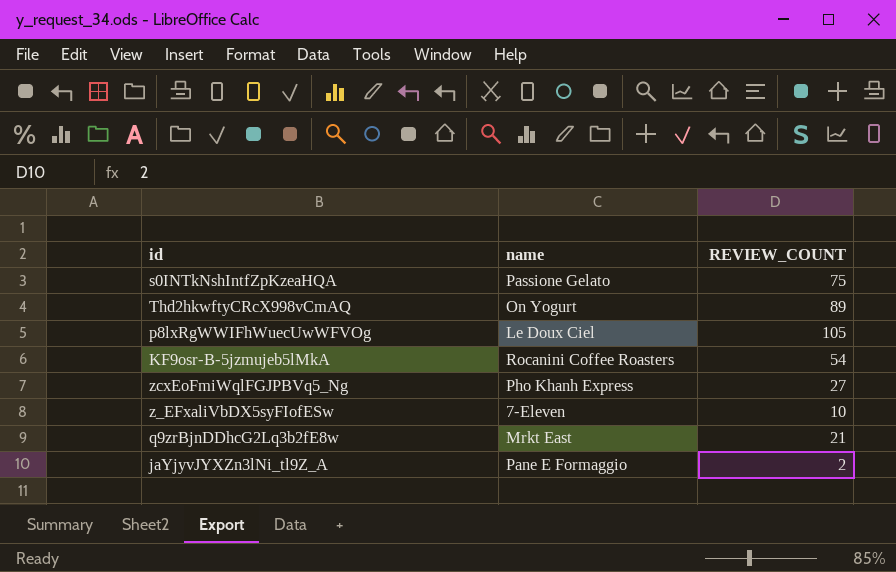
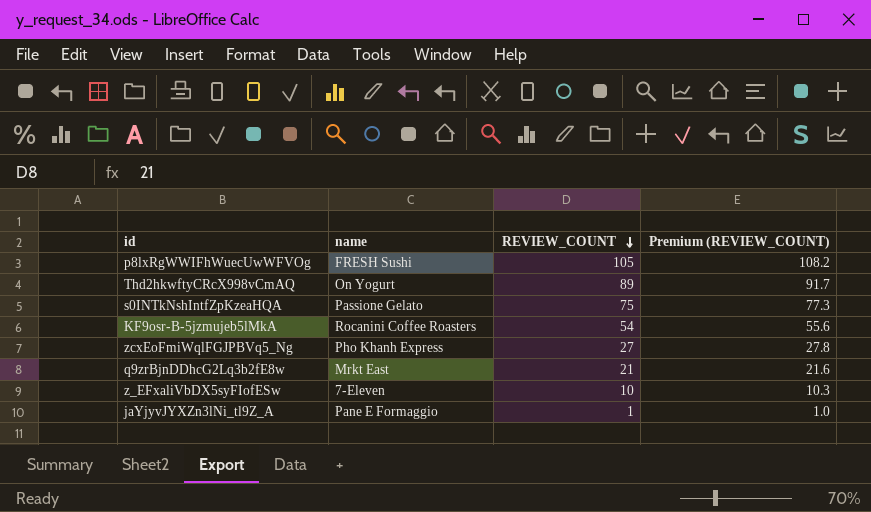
row order: none -> REVIEW_COUNT descending
column Premium (REVIEW_COUNT) | formula: none -> [REVIEW_COUNT] * 1.03
p8lxRgWWIFhWuecUwWFVOg | name: Le Doux Ciel -> FRESH Sushi
jaYjyvJYXZn3lNi_tl9Z_A | REVIEW_COUNT: 2 -> 1

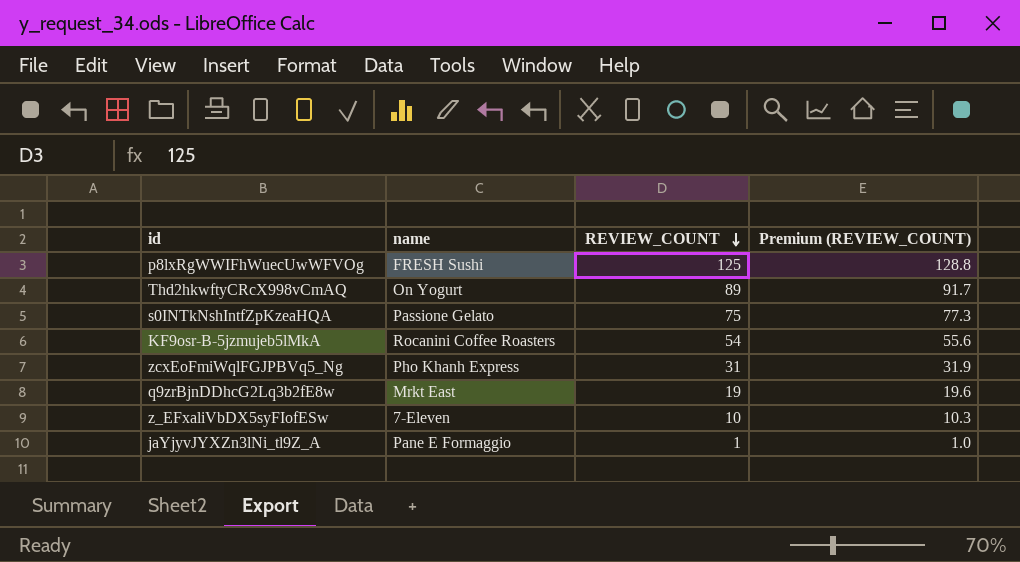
p8lxRgWWIFhWuecUwWFVOg | REVIEW_COUNT: 105 -> 125
p8lxRgWWIFhWuecUwWFVOg | Premium (REVIEW_COUNT): 108.2 -> 128.8
zcxEoFmiWqlFGJPBVq5_Ng | REVIEW_COUNT: 27 -> 31
zcxEoFmiWqlFGJPBVq5_Ng | Premium (REVIEW_COUNT): 27.8 -> 31.9
q9zrBjnDDhcG2Lq3b2fE8w | REVIEW_COUNT: 21 -> 19
q9zrBjnDDhcG2Lq3b2fE8w | Premium (REVIEW_COUNT): 21.6 -> 19.6

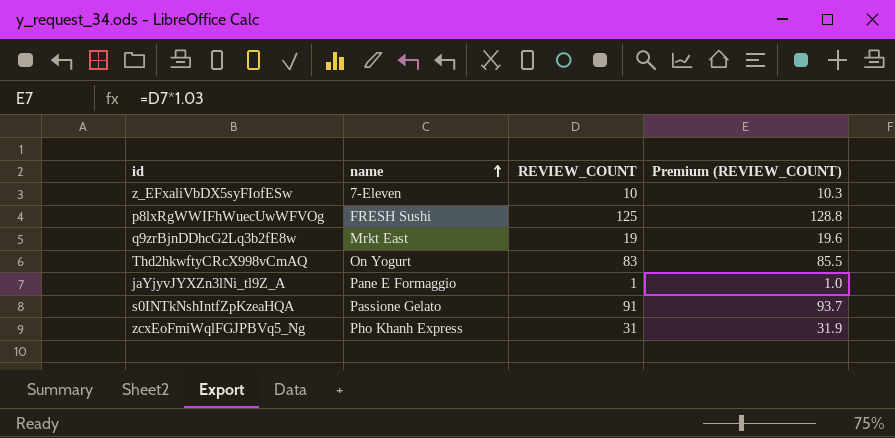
row order: REVIEW_COUNT descending -> name ascending
row KF9osr-B-5jzmujeb5lMkA: Rocanini Coffee Roasters | 54 | 55.6 -> none
Thd2hkwftyCRcX998vCmAQ | REVIEW_COUNT: 89 -> 83
Thd2hkwftyCRcX998vCmAQ | Premium (REVIEW_COUNT): 91.7 -> 85.5
s0INTkNshIntfZpKzeaHQA | REVIEW_COUNT: 75 -> 91
s0INTkNshIntfZpKzeaHQA | Premium (REVIEW_COUNT): 77.3 -> 93.7

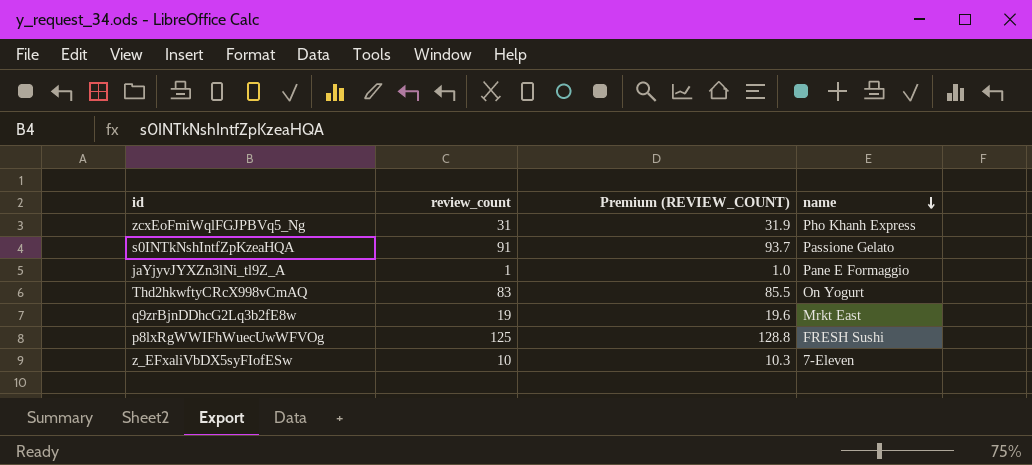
row order: name ascending -> name descending
column name: REVIEW_COUNT -> review_count
column name | position: 2 -> 4

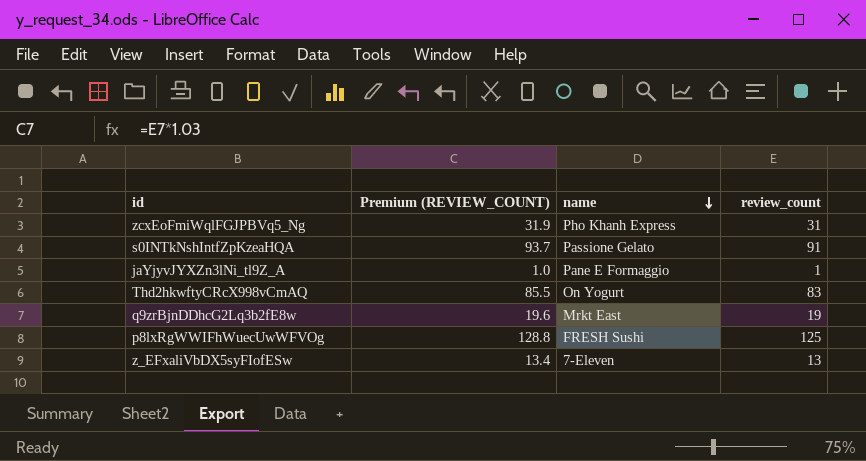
column review_count | position: 2 -> 4
z_EFxaliVbDX5syFIofESw | Premium (REVIEW_COUNT): 10.3 -> 13.4
z_EFxaliVbDX5syFIofESw | review_count: 10 -> 13

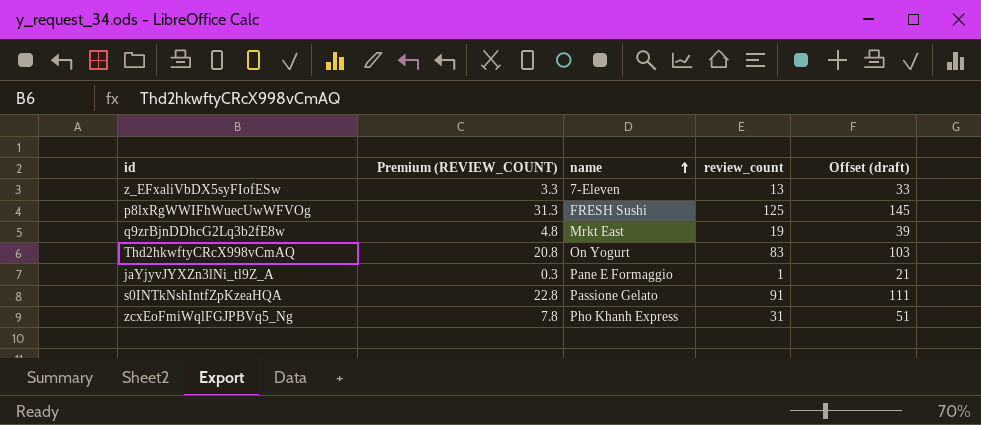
row order: name descending -> name ascending
column Premium (REVIEW_COUNT) | formula: [review_count] * 1.03 -> [review_count] * 0.25
column Offset (draft) | formula: none -> [review_count] + 20

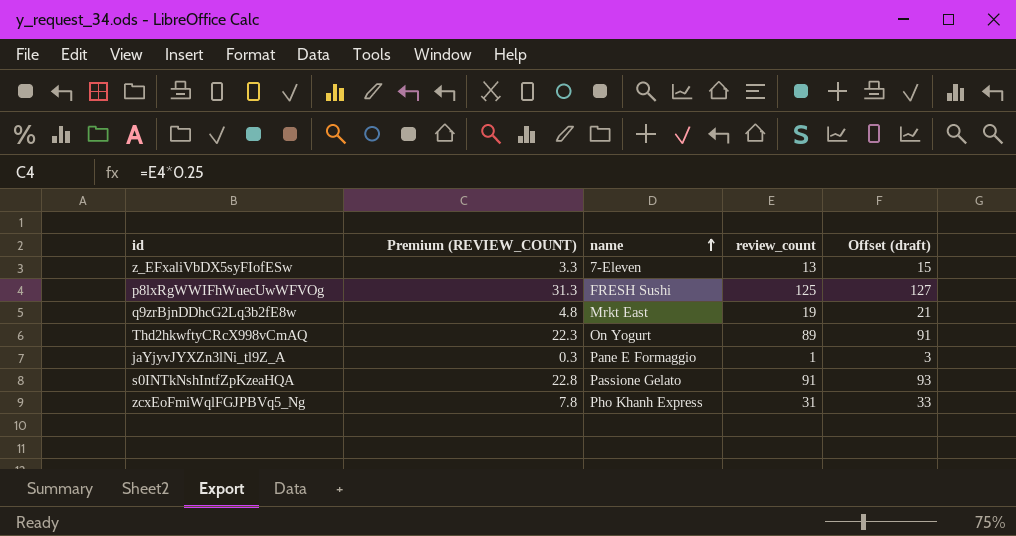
column Offset (draft) | formula: [review_count] + 20 -> [review_count] + 2
Thd2hkwftyCRcX998vCmAQ | Premium (REVIEW_COUNT): 20.8 -> 22.3
Thd2hkwftyCRcX998vCmAQ | review_count: 83 -> 89

